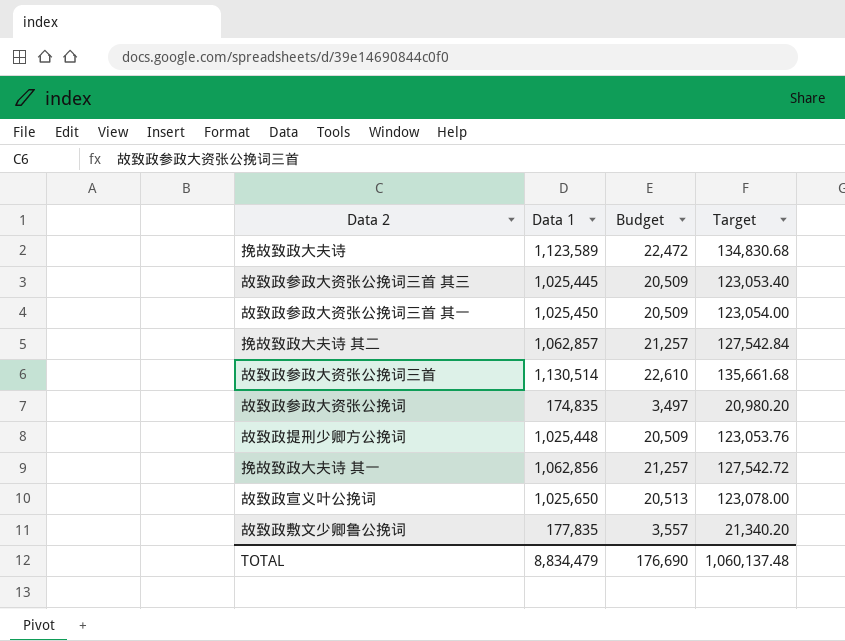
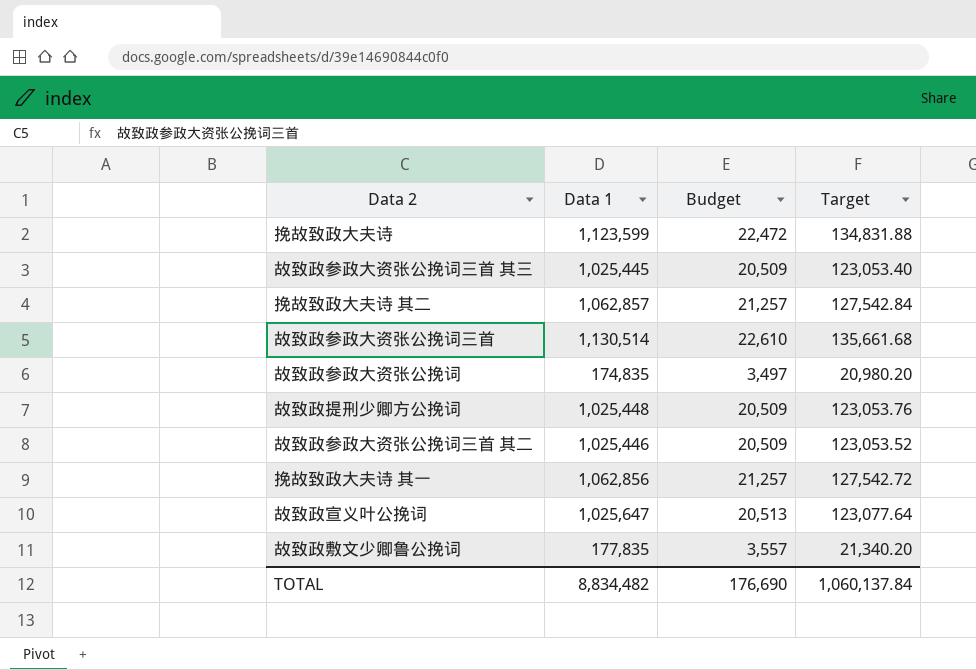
row 故致政参政大资张公挽词三首 其一: 1,025,450 | 20,509 | 123,054.00 -> none
挽故致政大夫诗 | Data 1: 1,123,589 -> 1,123,599
挽故致政大夫诗 | Target: 134,830.68 -> 134,831.88
row 故致政参政大资张公挽词三首 其二: none -> 1,025,446 | 20,509 | 123,053.52
故致政宣义叶公挽词 | Data 1: 1,025,650 -> 1,025,647
故致政宣义叶公挽词 | Target: 123,078.00 -> 123,077.64
TOTAL | Data 1: 8,834,479 -> 8,834,482
TOTAL | Target: 1,060,137.48 -> 1,060,137.84

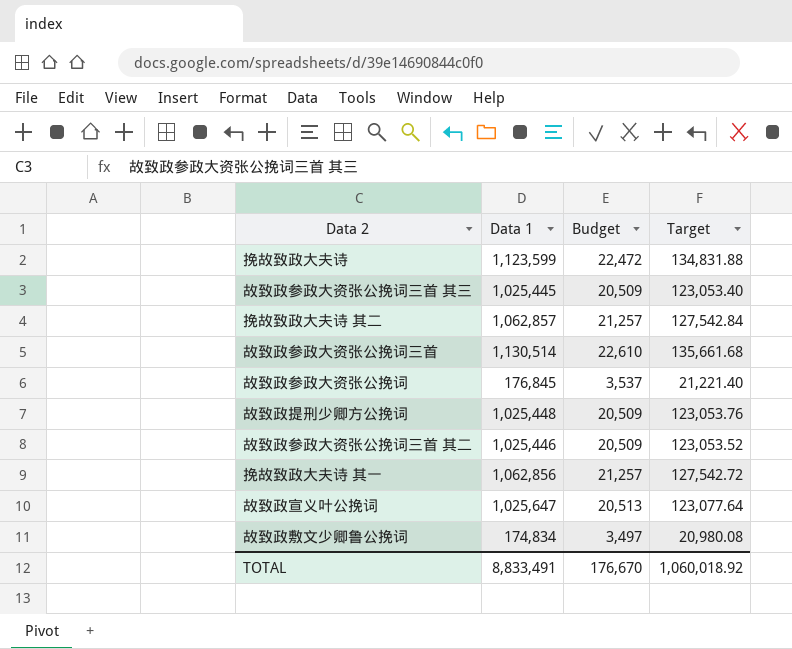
故致政参政大资张公挽词 | Data 1: 174,835 -> 176,845
故致政参政大资张公挽词 | Budget: 3,497 -> 3,537
故致政参政大资张公挽词 | Target: 20,980.20 -> 21,221.40
故致政敷文少卿鲁公挽词 | Data 1: 177,835 -> 174,834
故致政敷文少卿鲁公挽词 | Budget: 3,557 -> 3,497
故致政敷文少卿鲁公挽词 | Target: 21,340.20 -> 20,980.08
TOTAL | Data 1: 8,834,482 -> 8,833,491
TOTAL | Budget: 176,690 -> 176,670
TOTAL | Target: 1,060,137.84 -> 1,060,018.92

